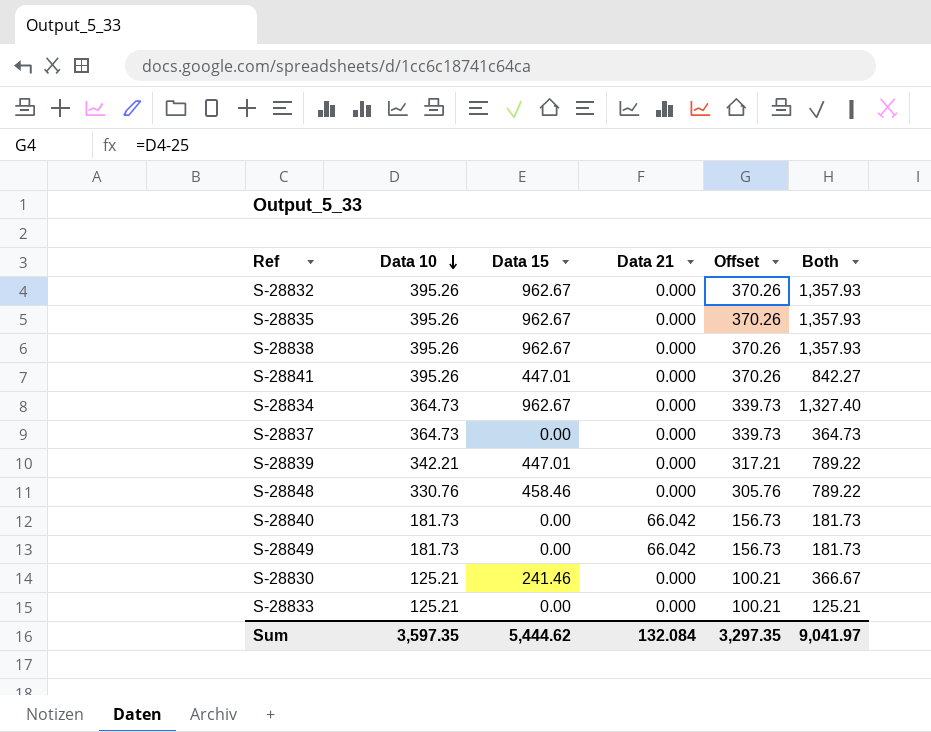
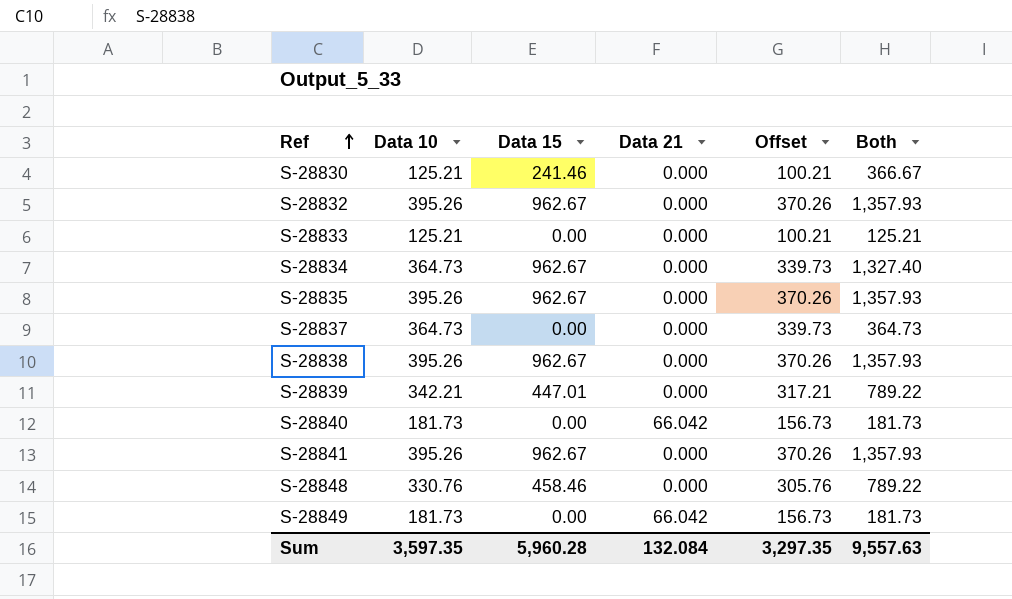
row order: Data 10 descending -> Ref ascending
S-28841 | Data 15: 447.01 -> 962.67
S-28841 | Both: 842.27 -> 1,357.93
Sum | Data 15: 5,444.62 -> 5,960.28
Sum | Both: 9,041.97 -> 9,557.63

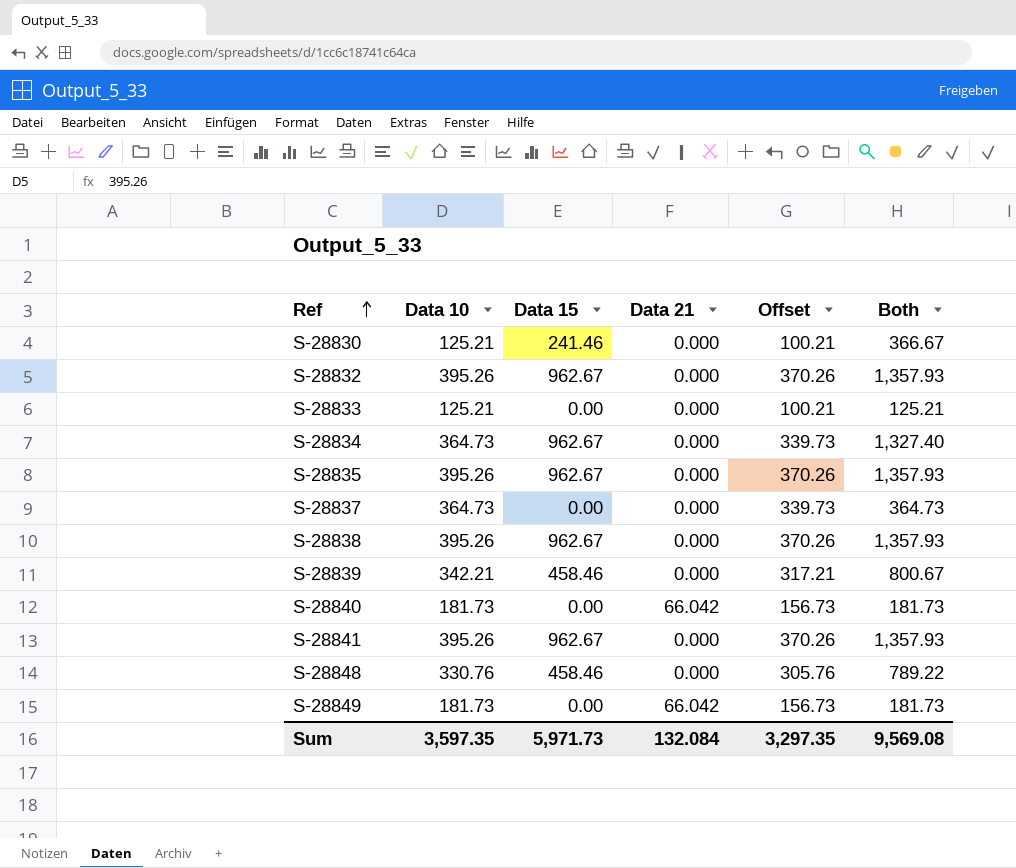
S-28839 | Data 15: 447.01 -> 458.46
S-28839 | Both: 789.22 -> 800.67
Sum | Data 15: 5,960.28 -> 5,971.73
Sum | Both: 9,557.63 -> 9,569.08

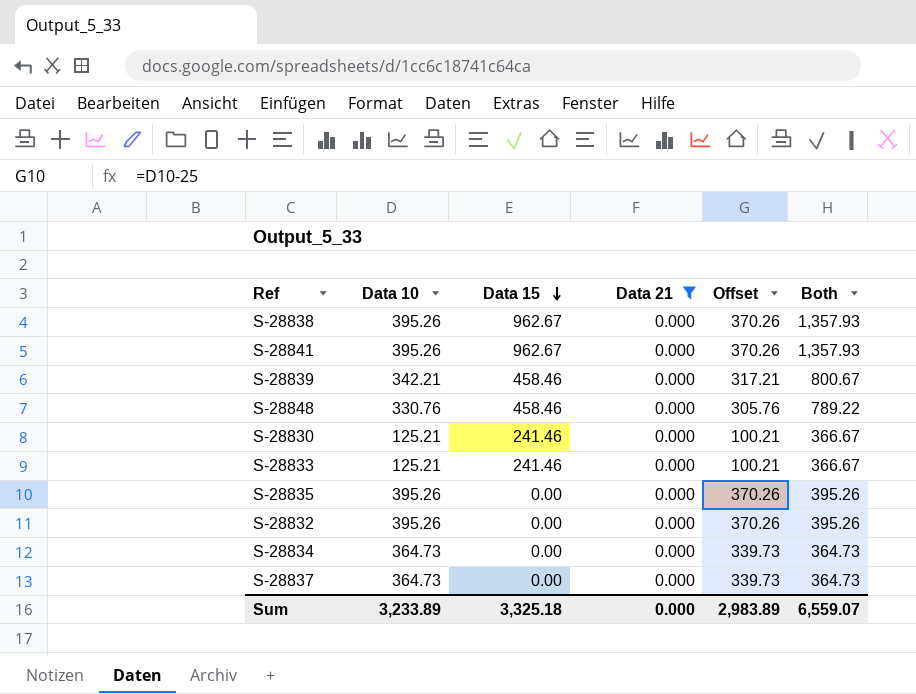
filter: none -> Data 21 = 0.000
row order: Ref ascending -> Data 15 descending
S-28833 | Data 15: 0.00 -> 241.46
S-28833 | Both: 125.21 -> 366.67
S-28835 | Data 15: 962.67 -> 0.00
S-28835 | Both: 1,357.93 -> 395.26
S-28832 | Data 15: 962.67 -> 0.00
S-28832 | Both: 1,357.93 -> 395.26
S-28834 | Data 15: 962.67 -> 0.00
S-28834 | Both: 1,327.40 -> 364.73
Sum | Data 10: 3,597.35 -> 3,233.89
Sum | Data 15: 5,971.73 -> 3,325.18
Sum | Data 21: 132.084 -> 0.000
Sum | Offset: 3,297.35 -> 2,983.89
Sum | Both: 9,569.08 -> 6,559.07

